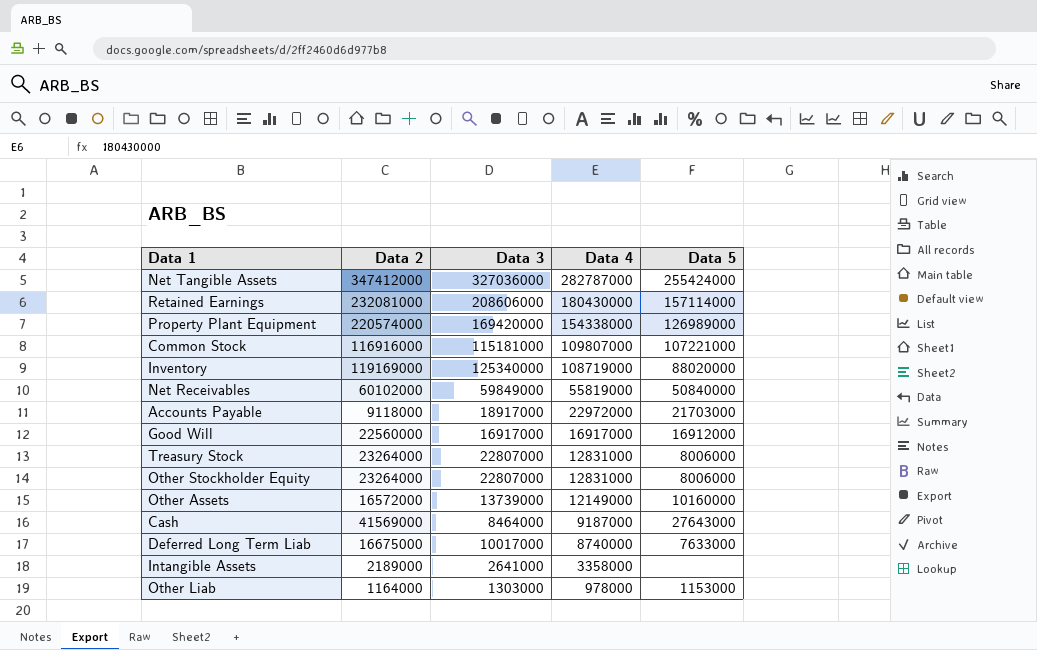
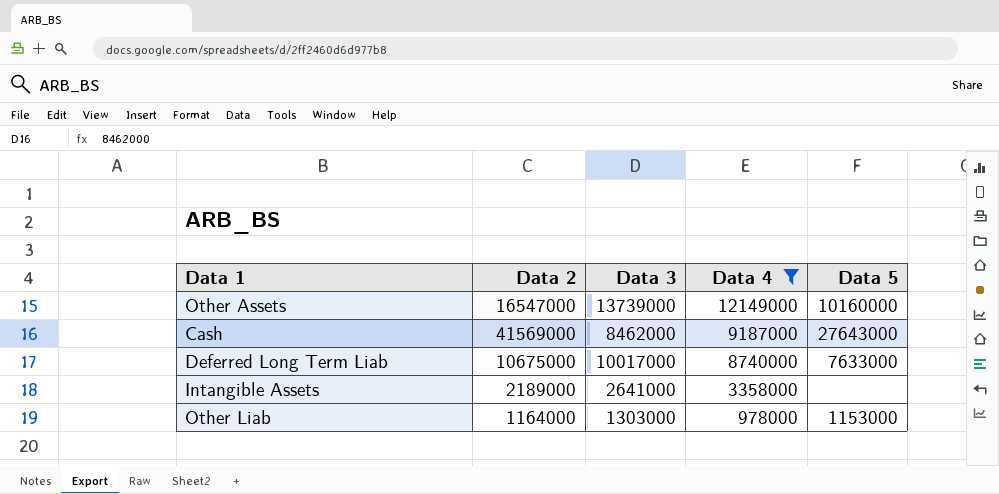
filter: none -> Data 4 <= 12149000
Other Assets | Data 2: 16572000 -> 16547000
Cash | Data 3: 8464000 -> 8462000
Deferred Long Term Liab | Data 2: 16675000 -> 10675000

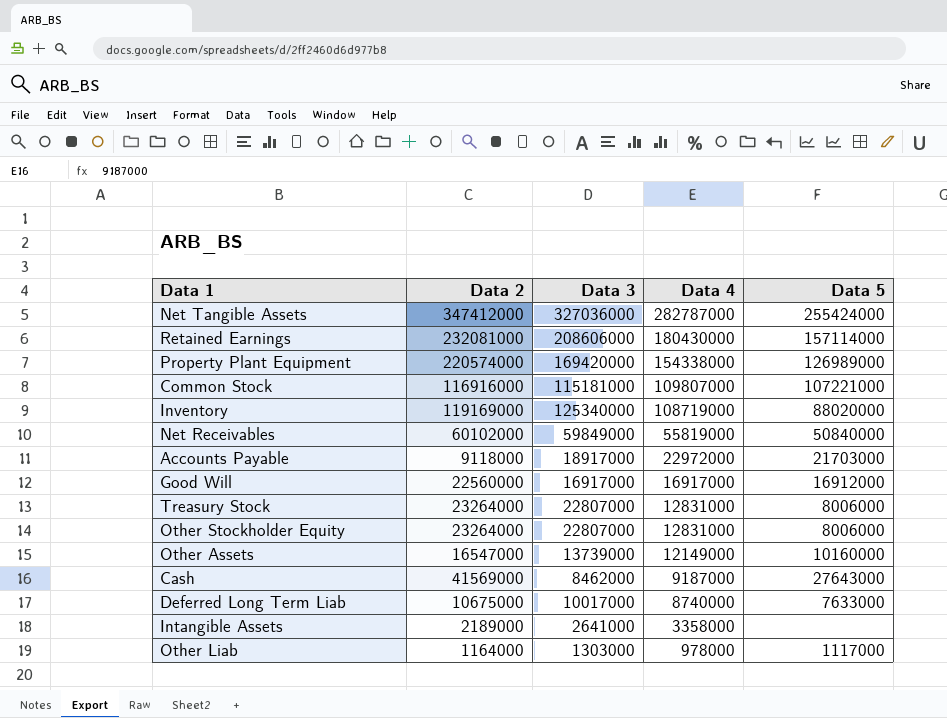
filter: Data 4 <= 12149000 -> none
Other Liab | Data 5: 1153000 -> 1117000

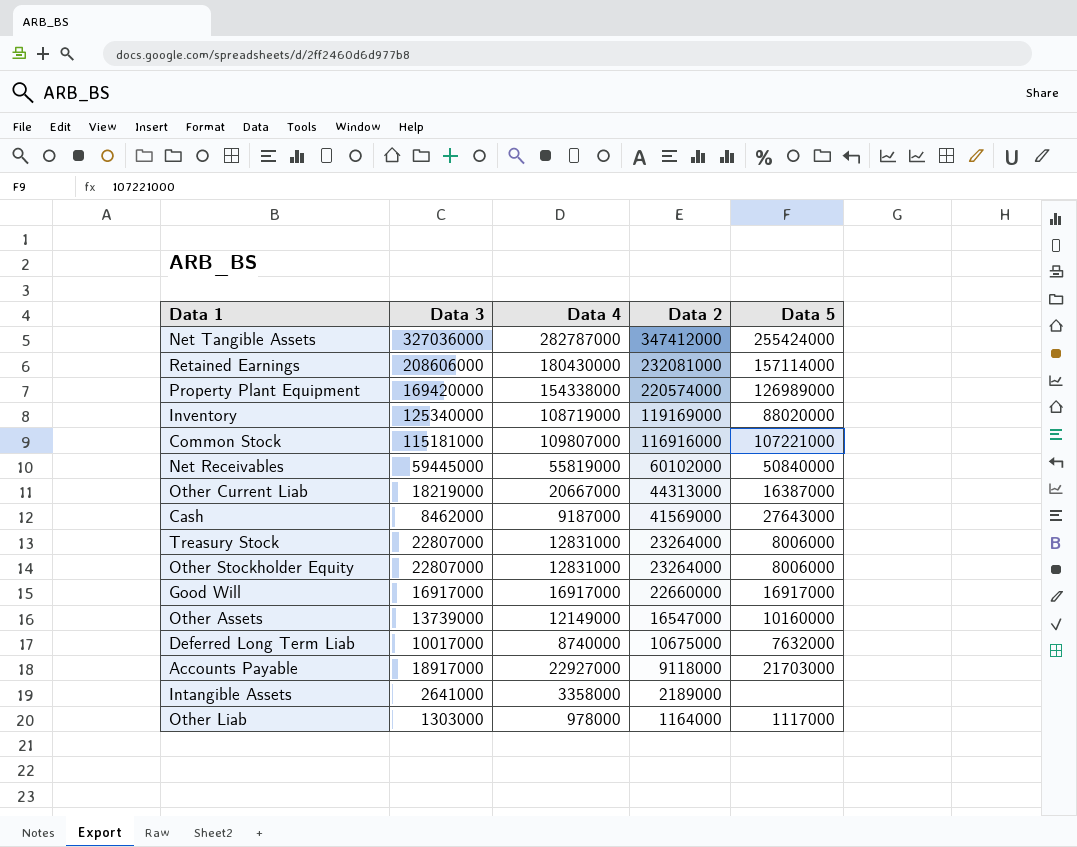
row order: Data 4 descending -> Data 2 descending
column Data 2 | position: 2 -> 4
Net Receivables | Data 3: 59849000 -> 59445000
row Other Current Liab: none -> 18219000 | 20667000 | 44313000 | 16387000
Good Will | Data 2: 22560000 -> 22660000
Good Will | Data 5: 16912000 -> 16917000
Deferred Long Term Liab | Data 5: 7633000 -> 7632000
Accounts Payable | Data 4: 22972000 -> 22927000

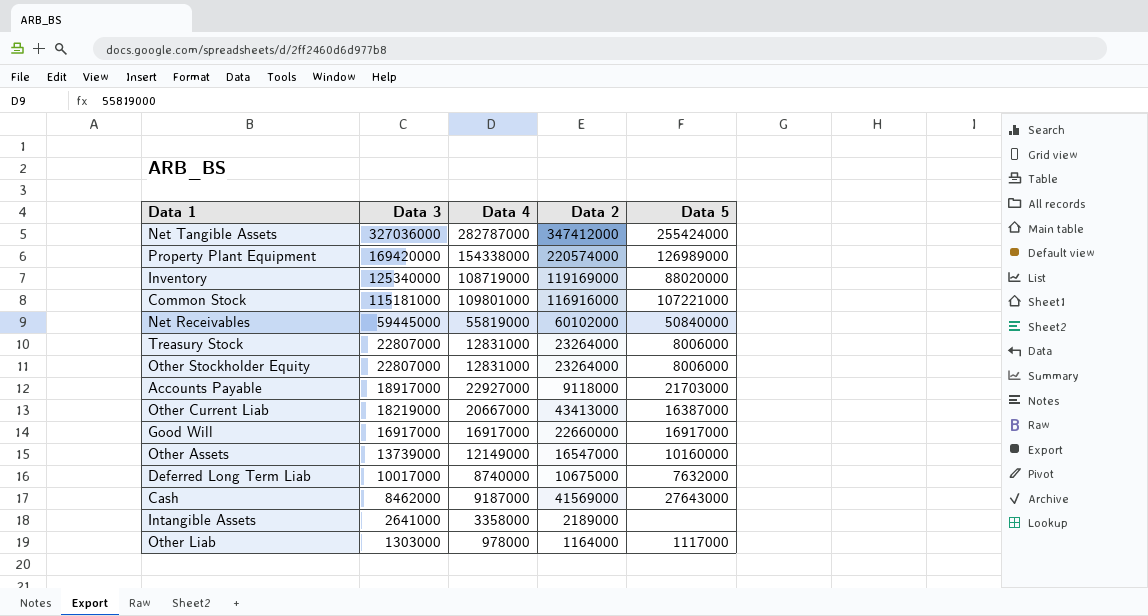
row order: Data 2 descending -> Data 3 descending
row Retained Earnings: 208606000 | 180430000 | 232081000 | 157114000 -> none
Common Stock | Data 4: 109807000 -> 109801000
Other Current Liab | Data 2: 44313000 -> 43413000

